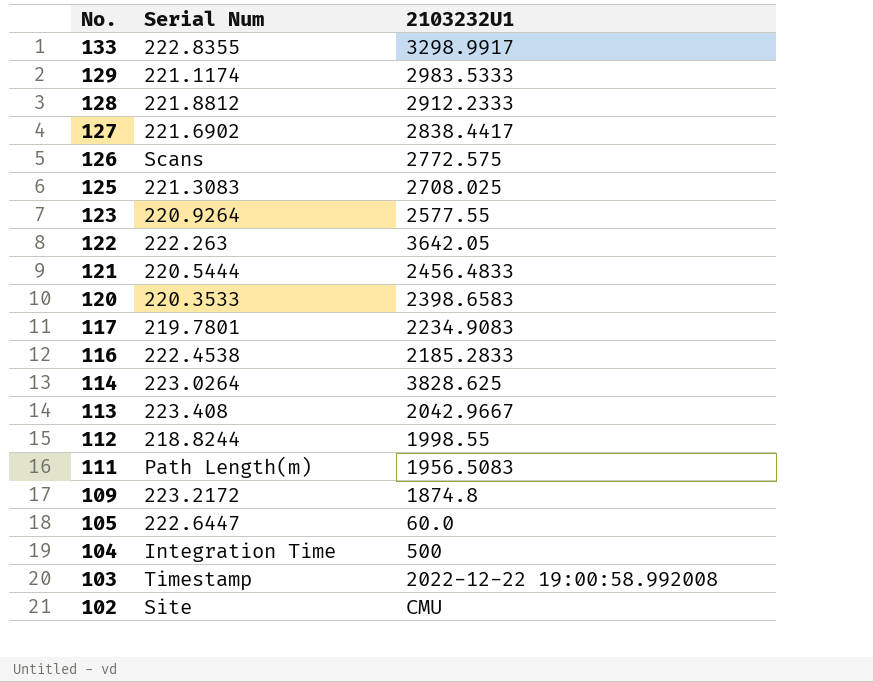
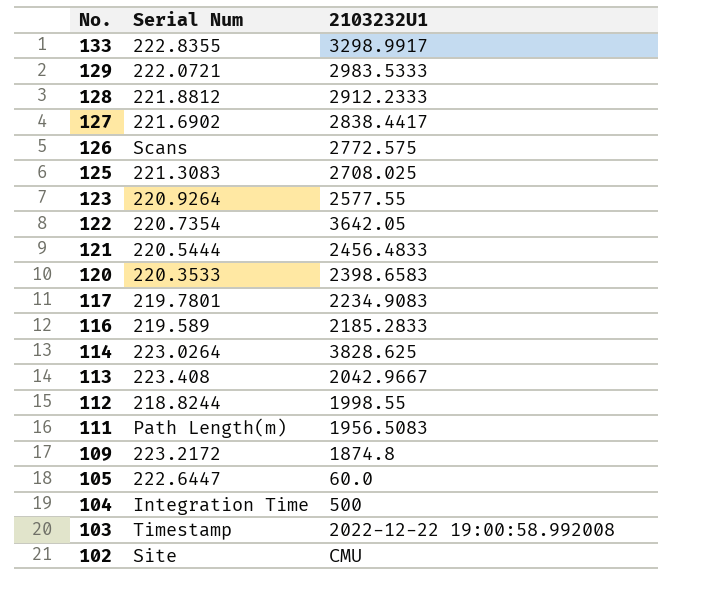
129 | Serial Num: 221.1174 -> 222.0721
122 | Serial Num: 222.263 -> 220.7354
116 | Serial Num: 222.4538 -> 219.589

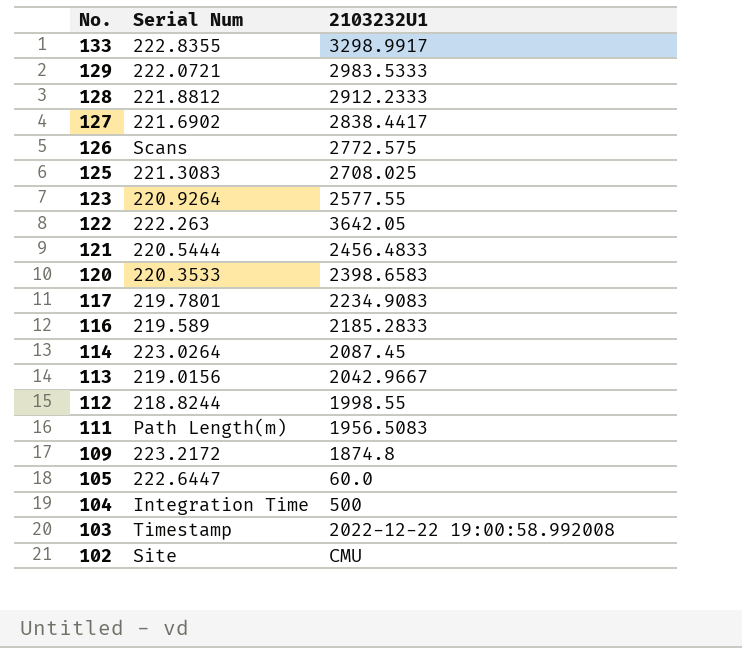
122 | Serial Num: 220.7354 -> 222.263
114 | 2103232U1: 3828.625 -> 2087.45
113 | Serial Num: 223.408 -> 219.0156

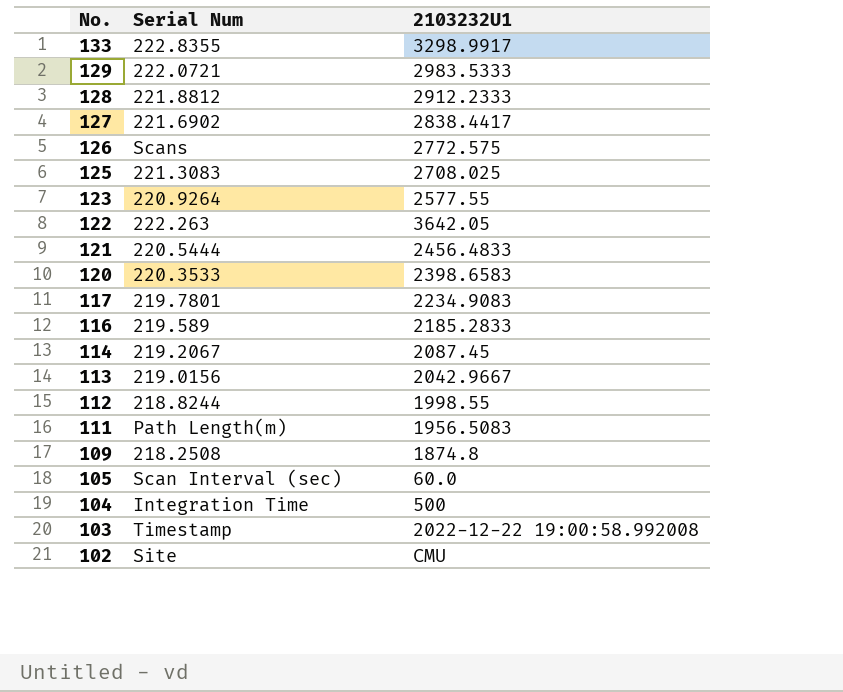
114 | Serial Num: 223.0264 -> 219.2067
109 | Serial Num: 223.2172 -> 218.2508
105 | Serial Num: 222.6447 -> Scan Interval (sec)

